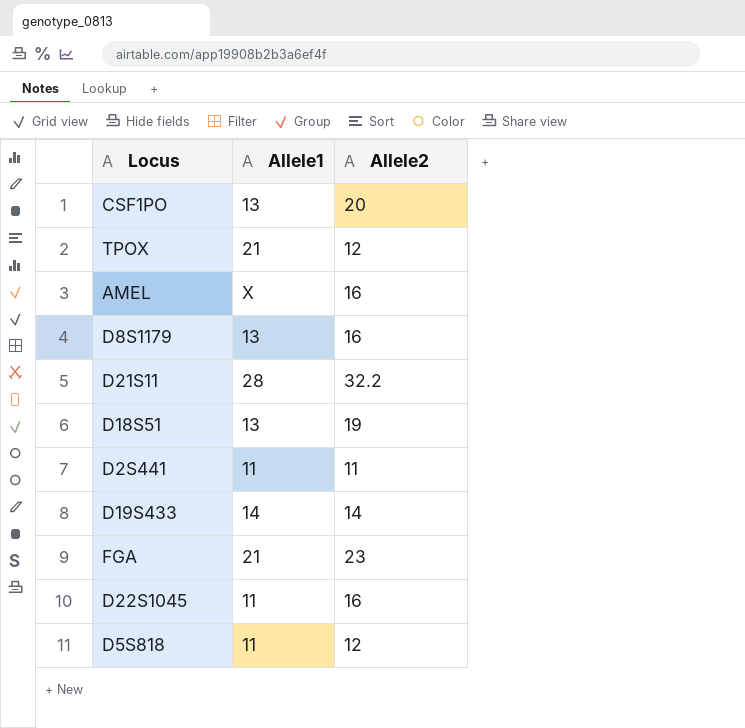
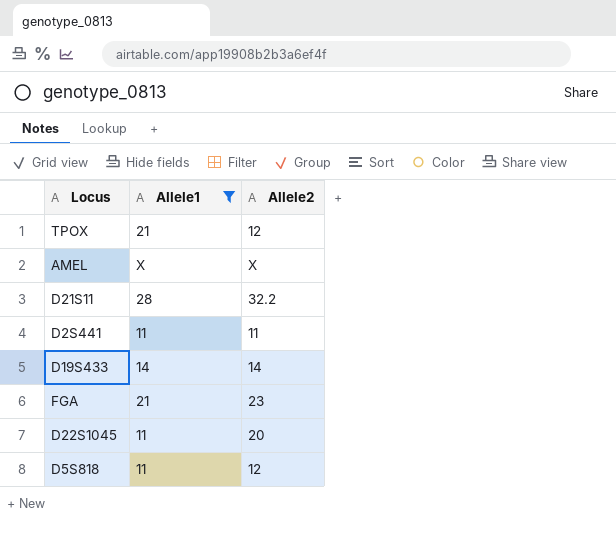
filter: none -> Allele1 != 13
AMEL | Allele2: 16 -> X
D22S1045 | Allele2: 16 -> 20

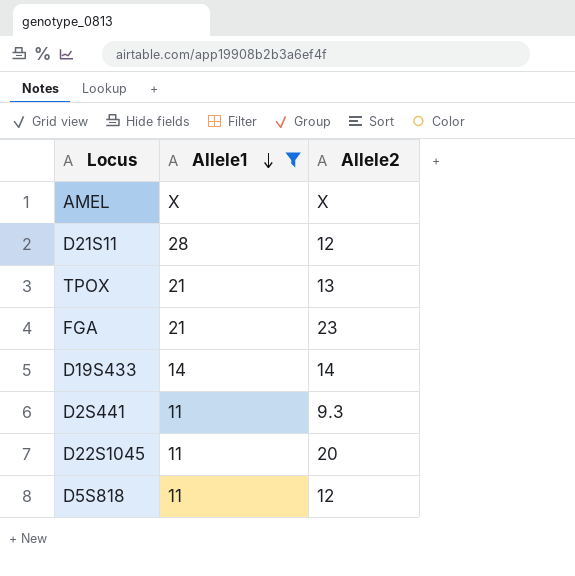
row order: none -> Allele1 descending
D21S11 | Allele2: 32.2 -> 12
TPOX | Allele2: 12 -> 13
D2S441 | Allele2: 11 -> 9.3

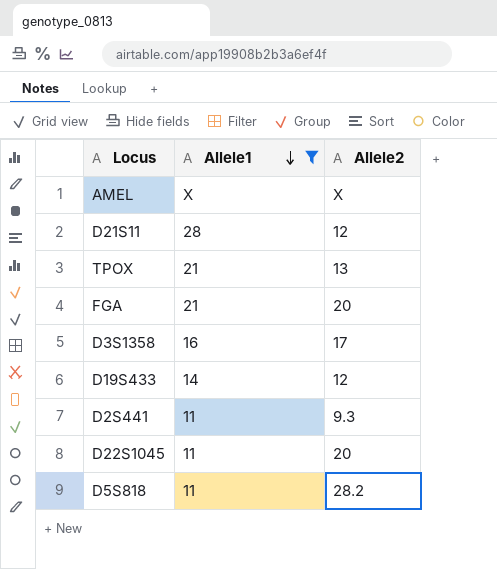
FGA | Allele2: 23 -> 20
row D3S1358: none -> 16 | 17
D19S433 | Allele2: 14 -> 12
D5S818 | Allele2: 12 -> 28.2

